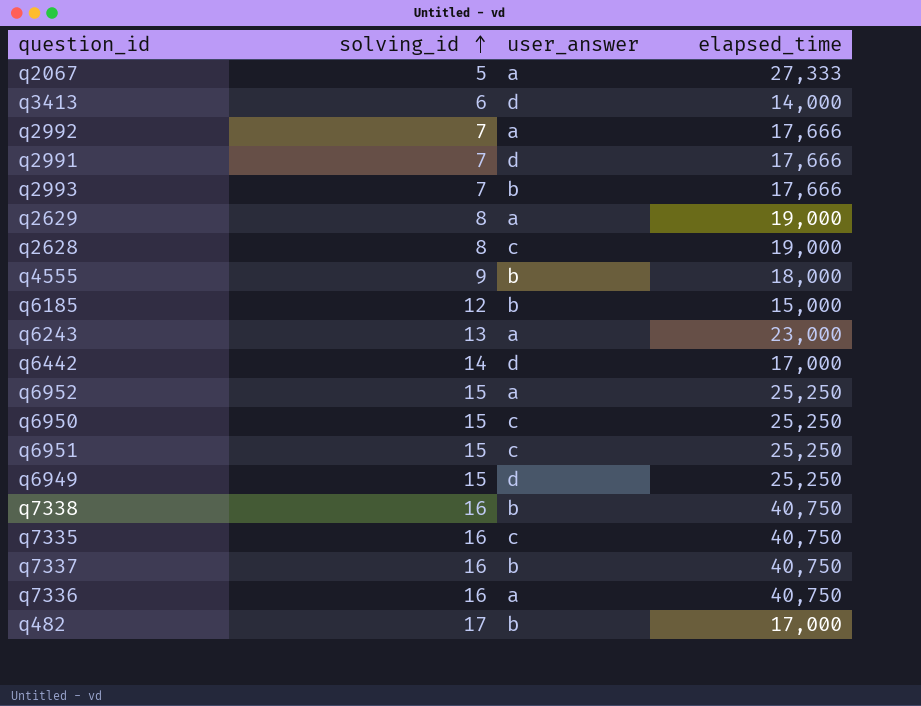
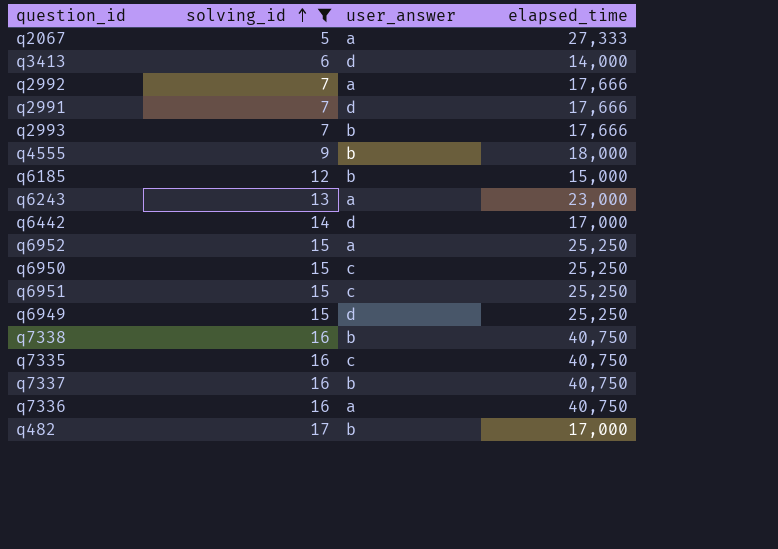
filter: none -> solving_id != 8

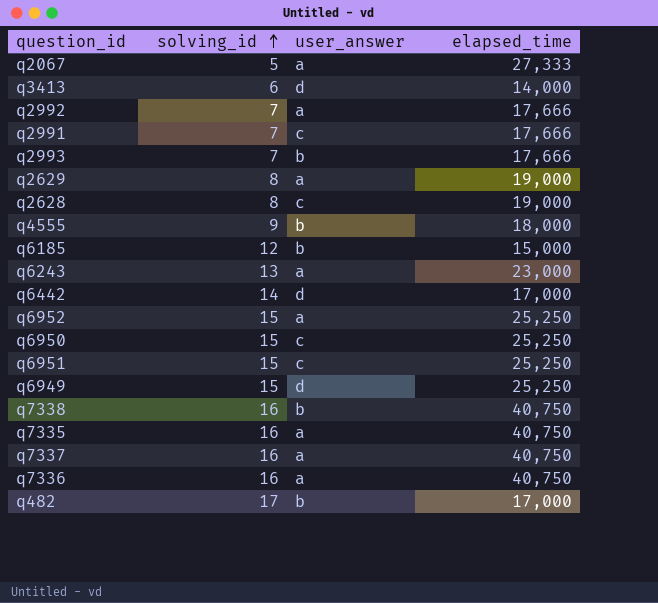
filter: solving_id != 8 -> none
q2991 | user_answer: d -> c
q7335 | user_answer: c -> a
q7337 | user_answer: b -> a

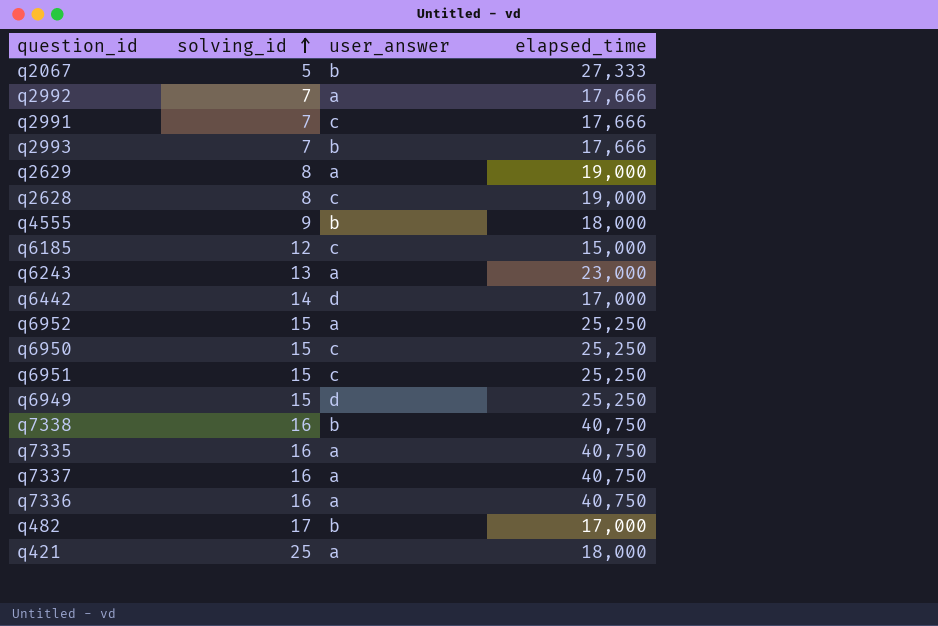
row q3413: 6 | d | 14,000 -> none
q2067 | user_answer: a -> b
q6185 | user_answer: b -> c
row q421: none -> 25 | a | 18,000

